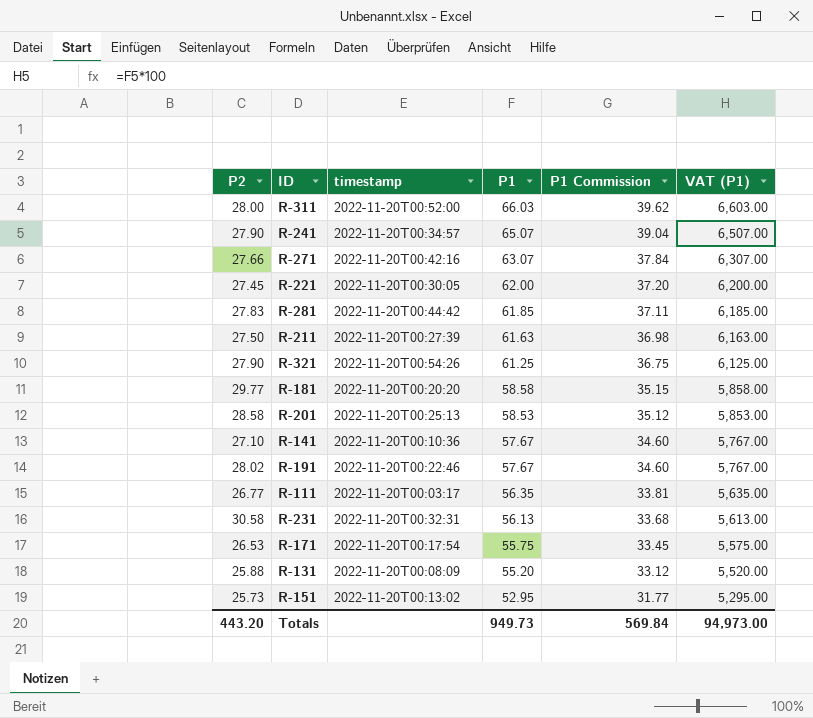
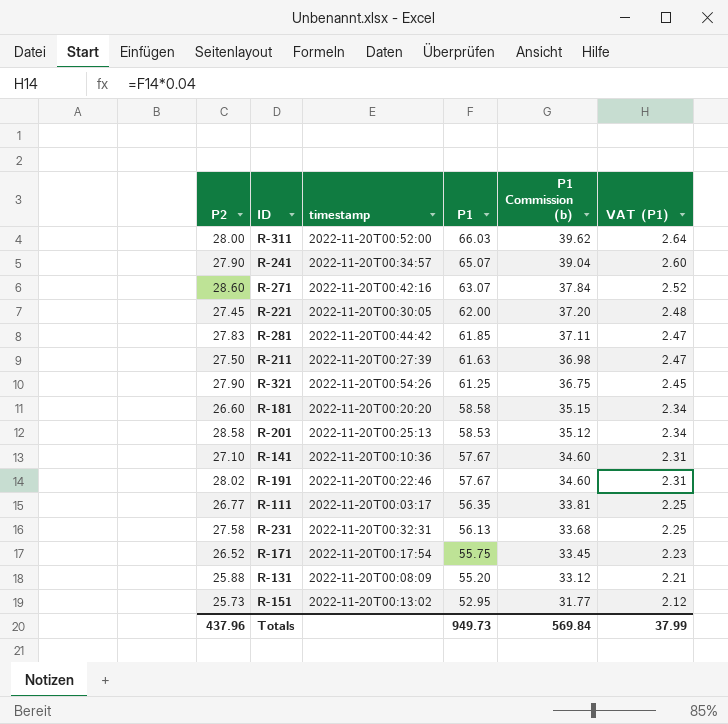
column name: P1 Commission -> P1 Commission (b)
column VAT (P1) | formula: [P1] * 100 -> [P1] * 0.04
R-271 | P2: 27.66 -> 28.60
R-181 | P2: 29.77 -> 26.60
R-231 | P2: 30.58 -> 27.58
R-171 | P2: 26.53 -> 26.52
Totals | P2: 443.20 -> 437.96
Totals | VAT (P1): 94,973.00 -> 37.99

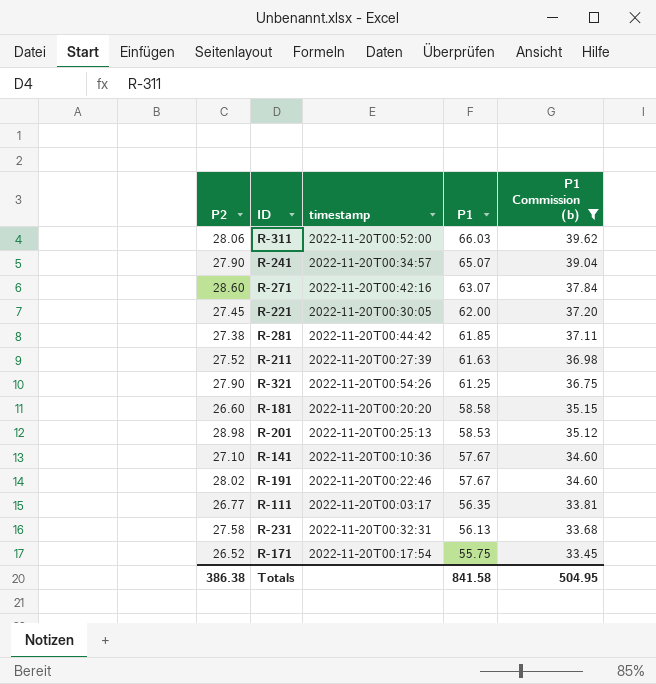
filter: none -> P1 Commission (b) >= 33.45
column VAT (P1) | formula: [P1] * 0.04 -> none
R-311 | P2: 28.00 -> 28.06
R-281 | P2: 27.83 -> 27.38
R-211 | P2: 27.50 -> 27.52
R-201 | P2: 28.58 -> 28.98
Totals | P2: 437.96 -> 386.38
Totals | P1: 949.73 -> 841.58
Totals | P1 Commission (b): 569.84 -> 504.95

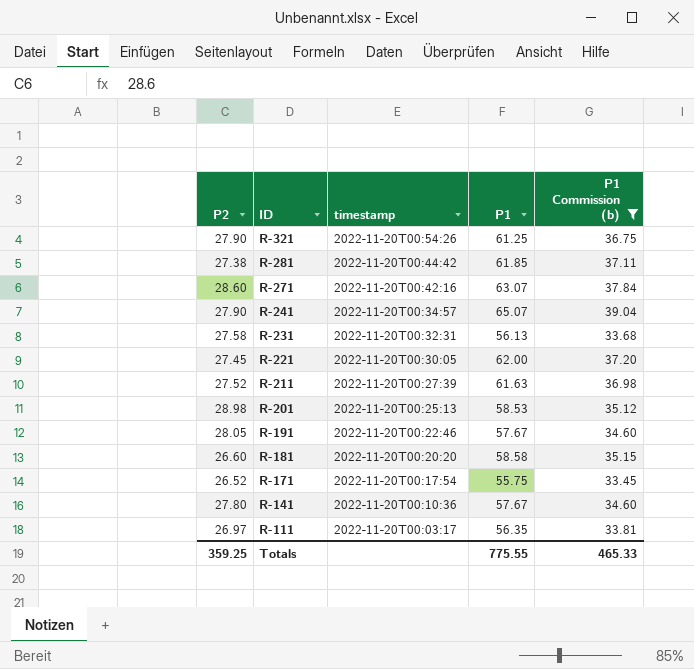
row order: P1 descending -> ID descending
row R-311: 28.06 | 2022-11-20T00:52:00 | 66.03 | 39.62 -> none
R-191 | P2: 28.02 -> 28.05
R-141 | P2: 27.10 -> 27.80
R-111 | P2: 26.77 -> 26.97
Totals | P2: 386.38 -> 359.25
Totals | P1: 841.58 -> 775.55
Totals | P1 Commission (b): 504.95 -> 465.33

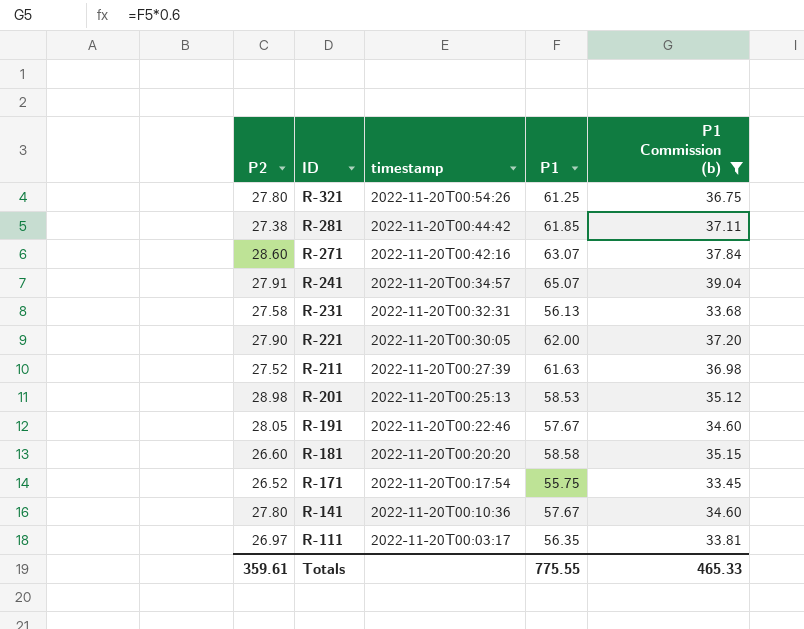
R-321 | P2: 27.90 -> 27.80
R-241 | P2: 27.90 -> 27.91
R-221 | P2: 27.45 -> 27.90
Totals | P2: 359.25 -> 359.61

